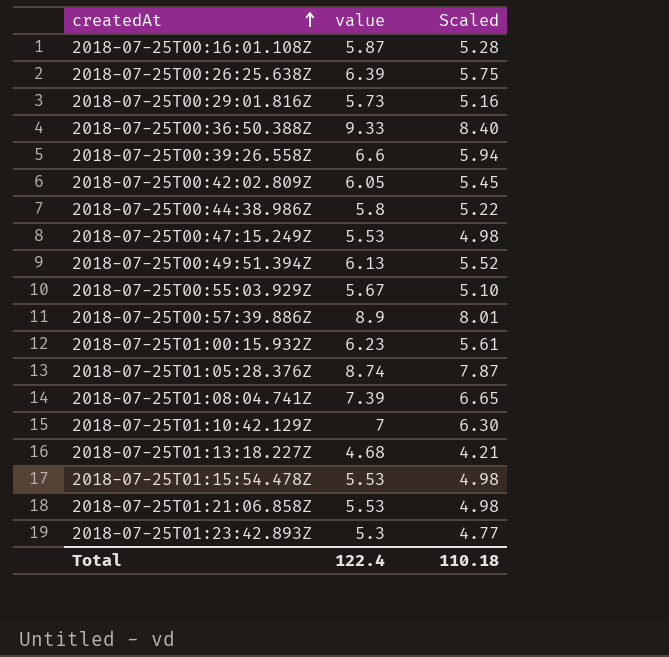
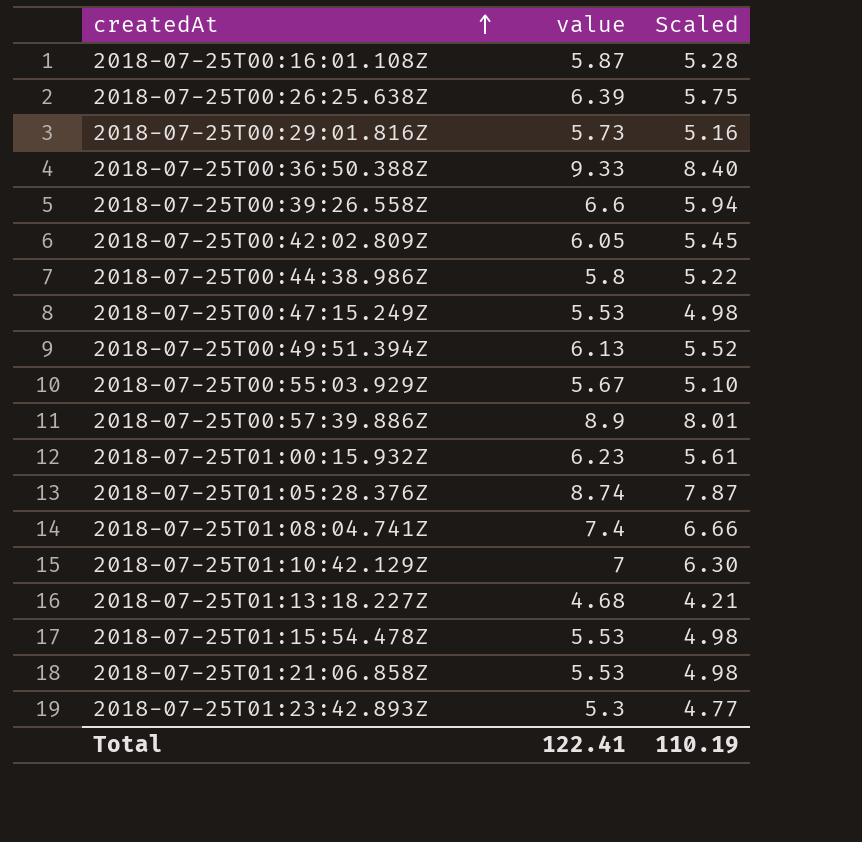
2018-07-25T01:08:04.741Z | value: 7.39 -> 7.4
2018-07-25T01:08:04.741Z | Scaled: 6.65 -> 6.66
Total | value: 122.4 -> 122.41
Total | Scaled: 110.18 -> 110.19

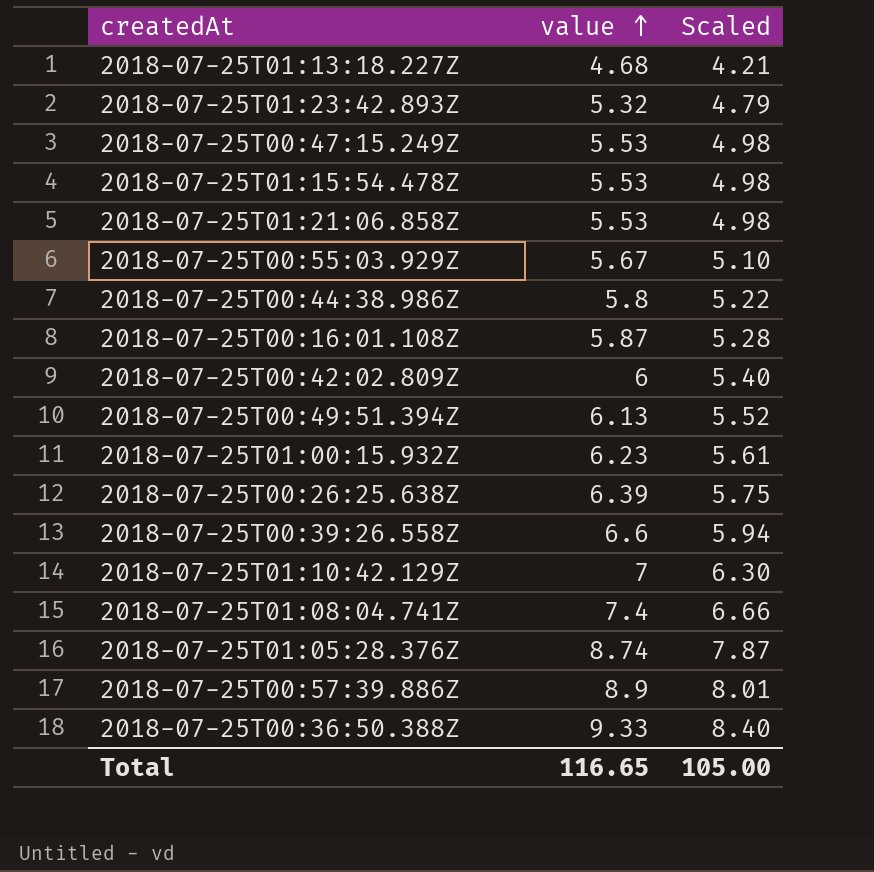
row order: createdAt ascending -> value ascending
row 2018-07-25T00:29:01.816Z: 5.73 | 5.16 -> none
2018-07-25T01:23:42.893Z | value: 5.3 -> 5.32
2018-07-25T01:23:42.893Z | Scaled: 4.77 -> 4.79
2018-07-25T00:42:02.809Z | value: 6.05 -> 6
2018-07-25T00:42:02.809Z | Scaled: 5.45 -> 5.40
Total | value: 122.41 -> 116.65
Total | Scaled: 110.19 -> 105.00

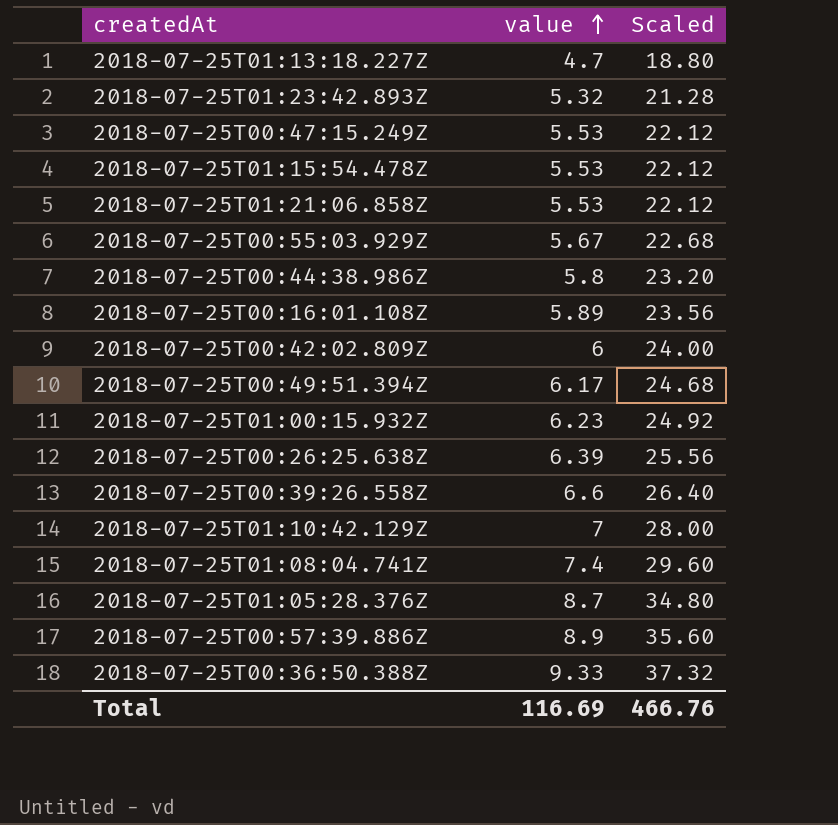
column Scaled | formula: [value] * 0.9 -> [value] * 4
2018-07-25T01:13:18.227Z | value: 4.68 -> 4.7
2018-07-25T00:16:01.108Z | value: 5.87 -> 5.89
2018-07-25T00:49:51.394Z | value: 6.13 -> 6.17
2018-07-25T01:05:28.376Z | value: 8.74 -> 8.7
Total | value: 116.65 -> 116.69
Total | Scaled: 105.00 -> 466.76

